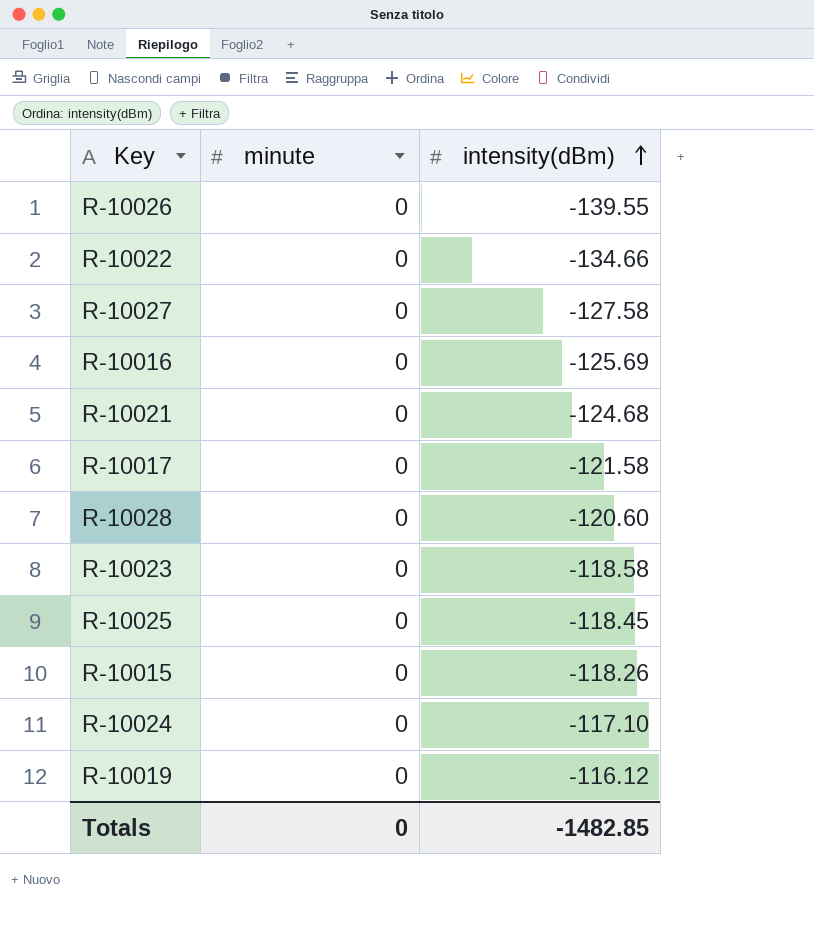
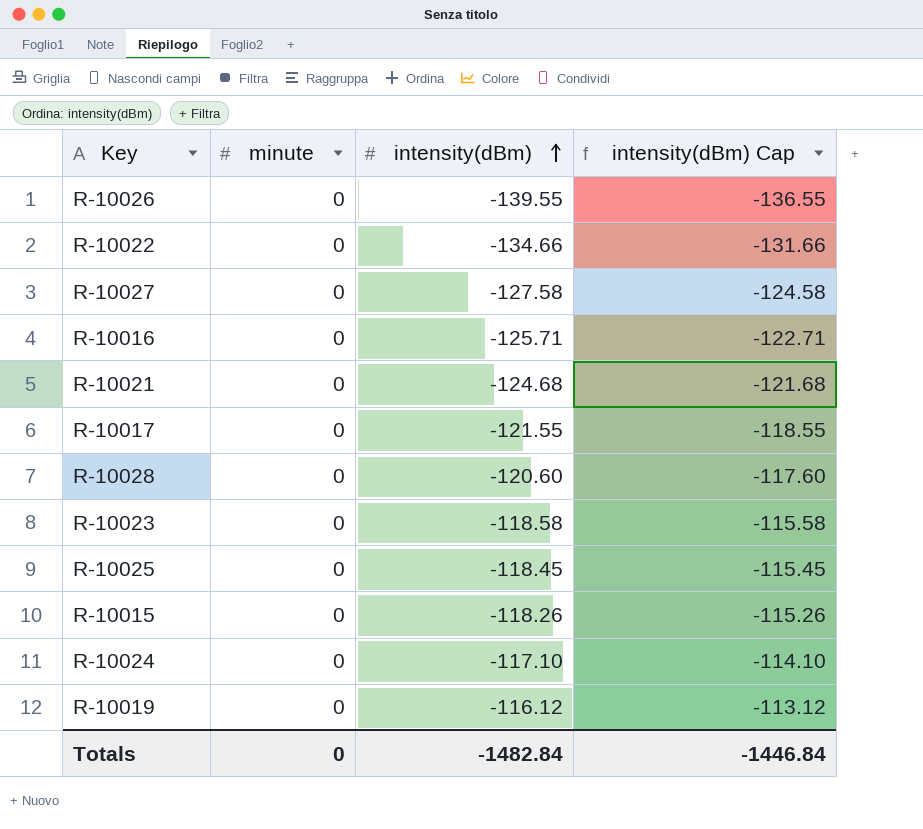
column intensity(dBm) Cap | formula: none -> [intensity(dBm)] + 3
R-10016 | intensity(dBm): -125.69 -> -125.71
R-10017 | intensity(dBm): -121.58 -> -121.55
Totals | intensity(dBm): -1482.85 -> -1482.84

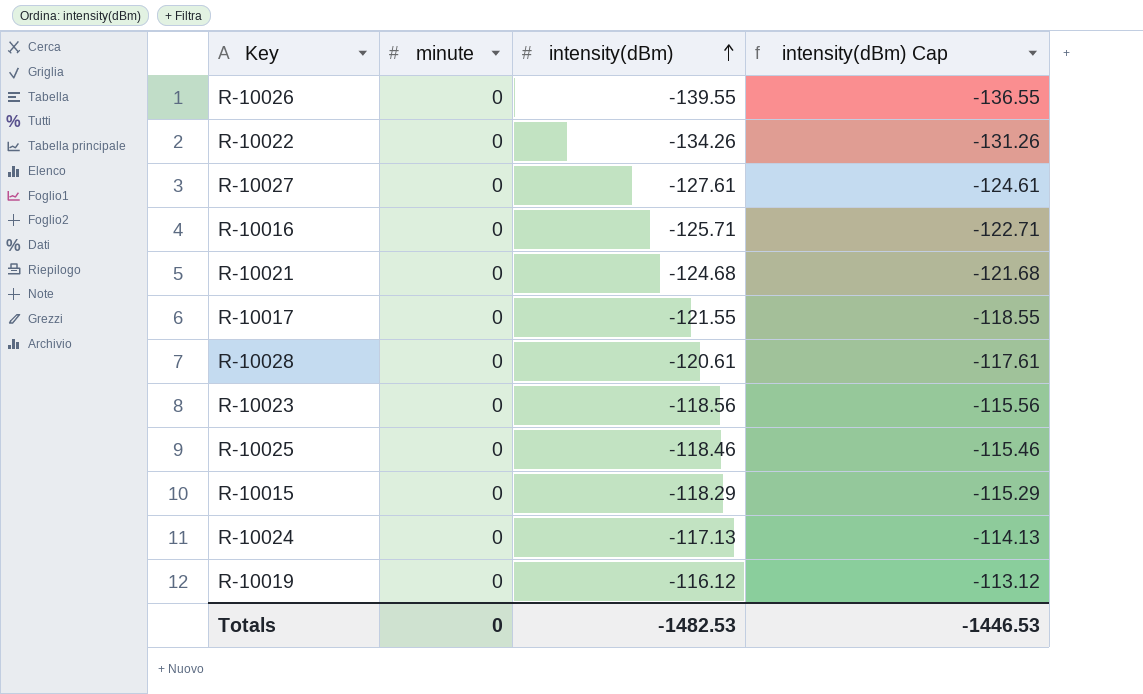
R-10022 | intensity(dBm): -134.66 -> -134.26
R-10022 | intensity(dBm) Cap: -131.66 -> -131.26
R-10027 | intensity(dBm): -127.58 -> -127.61
R-10027 | intensity(dBm) Cap: -124.58 -> -124.61
R-10028 | intensity(dBm): -120.60 -> -120.61
R-10028 | intensity(dBm) Cap: -117.60 -> -117.61
R-10023 | intensity(dBm): -118.58 -> -118.56
R-10023 | intensity(dBm) Cap: -115.58 -> -115.56
R-10025 | intensity(dBm): -118.45 -> -118.46
R-10025 | intensity(dBm) Cap: -115.45 -> -115.46
R-10015 | intensity(dBm): -118.26 -> -118.29
R-10015 | intensity(dBm) Cap: -115.26 -> -115.29
R-10024 | intensity(dBm): -117.10 -> -117.13
R-10024 | intensity(dBm) Cap: -114.10 -> -114.13
Totals | intensity(dBm): -1482.84 -> -1482.53
Totals | intensity(dBm) Cap: -1446.84 -> -1446.53

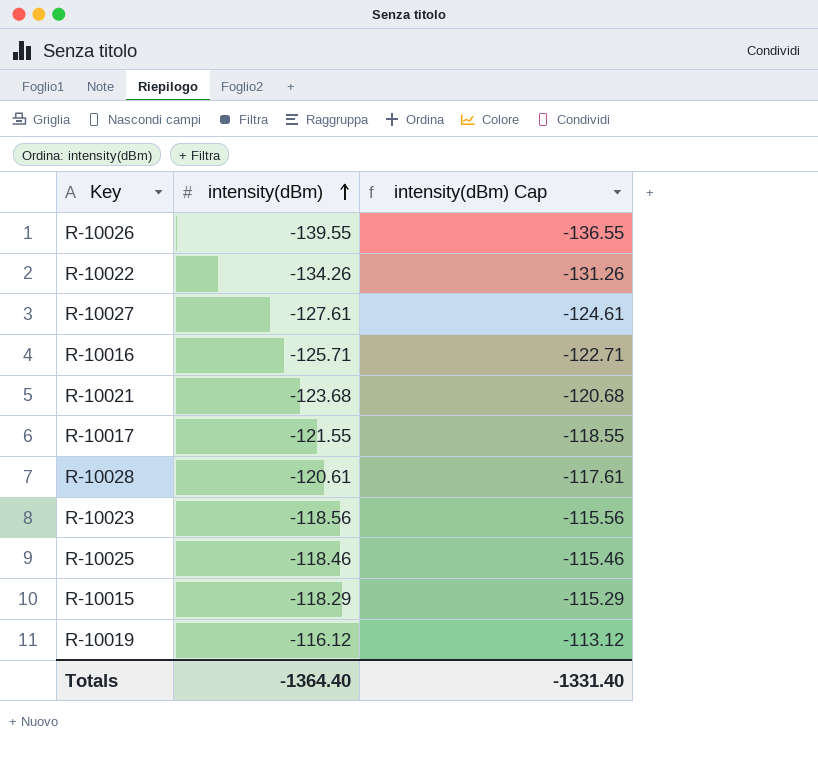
column minute | position: 2 -> none
row R-10024: 0 | -117.13 | -114.13 -> none
R-10021 | intensity(dBm): -124.68 -> -123.68
R-10021 | intensity(dBm) Cap: -121.68 -> -120.68
Totals | intensity(dBm): -1482.53 -> -1364.40
Totals | intensity(dBm) Cap: -1446.53 -> -1331.40

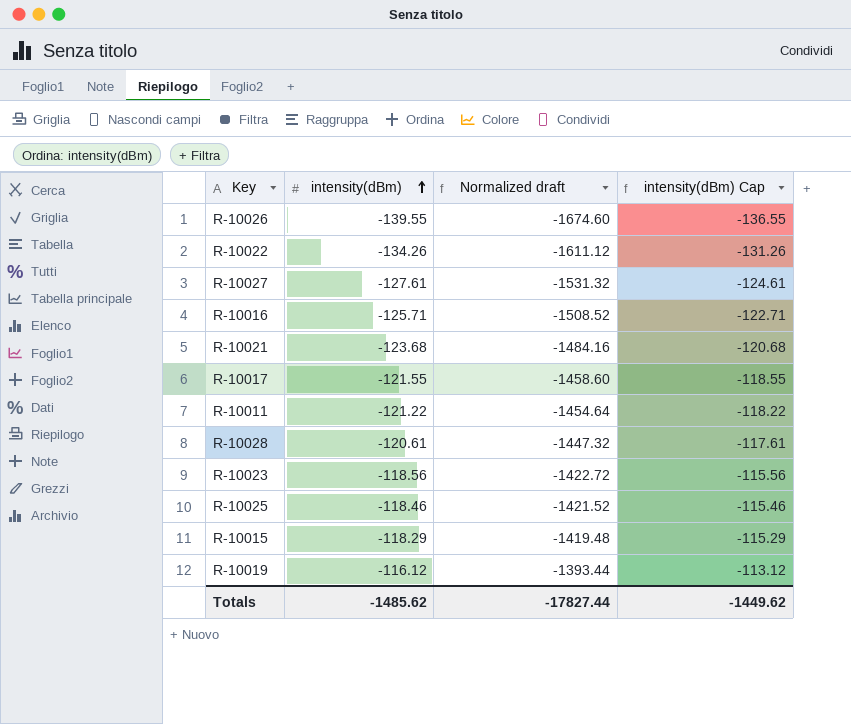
column Normalized draft | formula: none -> [intensity(dBm)] * 12
row R-10011: none -> -121.22 | -1454.64 | -118.22
Totals | intensity(dBm): -1364.40 -> -1485.62
Totals | intensity(dBm) Cap: -1331.40 -> -1449.62

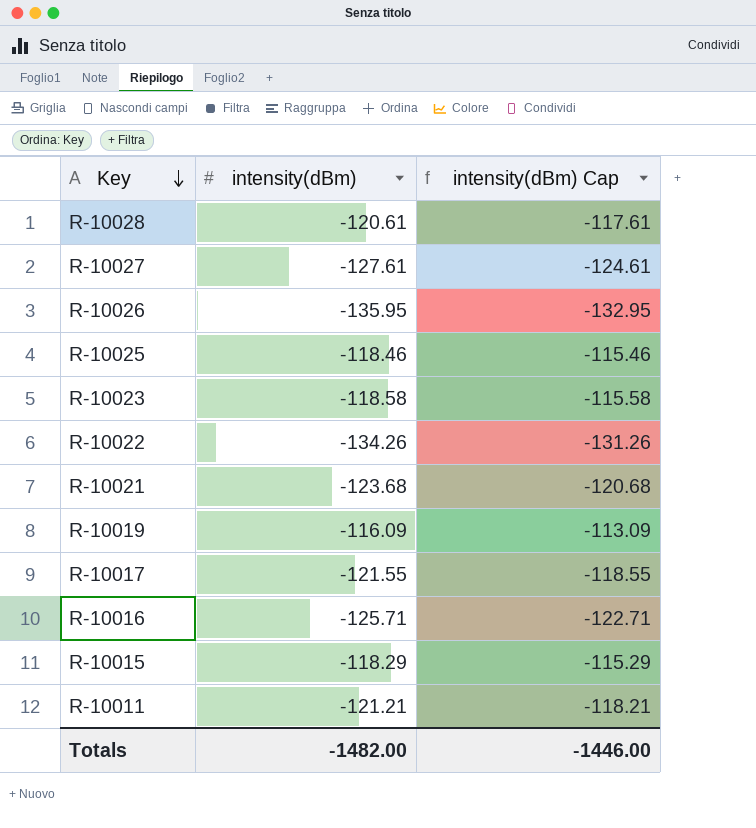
row order: intensity(dBm) ascending -> Key descending
column Normalized draft | formula: [intensity(dBm)] * 12 -> none
R-10026 | intensity(dBm): -139.55 -> -135.95
R-10026 | intensity(dBm) Cap: -136.55 -> -132.95
R-10023 | intensity(dBm): -118.56 -> -118.58
R-10023 | intensity(dBm) Cap: -115.56 -> -115.58
R-10019 | intensity(dBm): -116.12 -> -116.09
R-10019 | intensity(dBm) Cap: -113.12 -> -113.09
R-10011 | intensity(dBm): -121.22 -> -121.21
R-10011 | intensity(dBm) Cap: -118.22 -> -118.21
Totals | intensity(dBm): -1485.62 -> -1482.00
Totals | intensity(dBm) Cap: -1449.62 -> -1446.00

